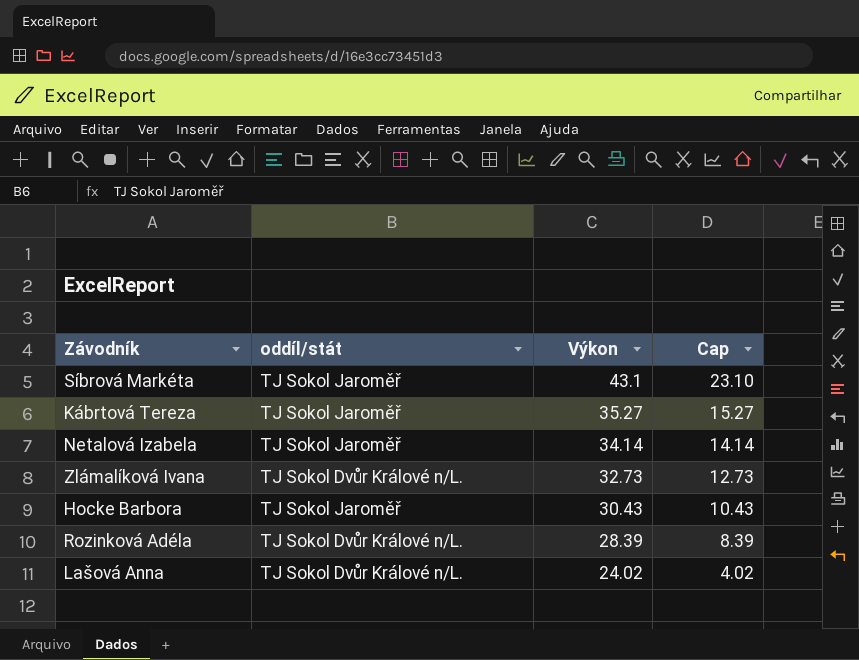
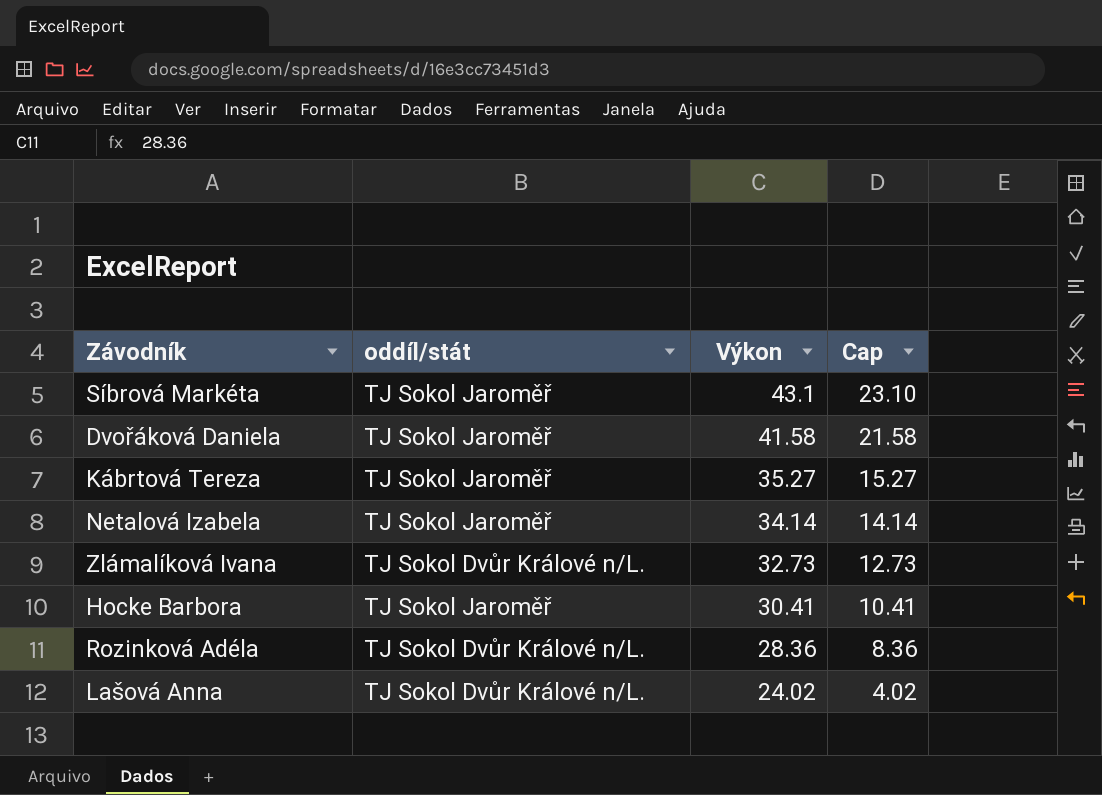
row Dvořáková Daniela: none -> TJ Sokol Jaroměř | 41.58 | 21.58
Hocke Barbora | Výkon: 30.43 -> 30.41
Hocke Barbora | Cap: 10.43 -> 10.41
Rozinková Adéla | Výkon: 28.39 -> 28.36
Rozinková Adéla | Cap: 8.39 -> 8.36

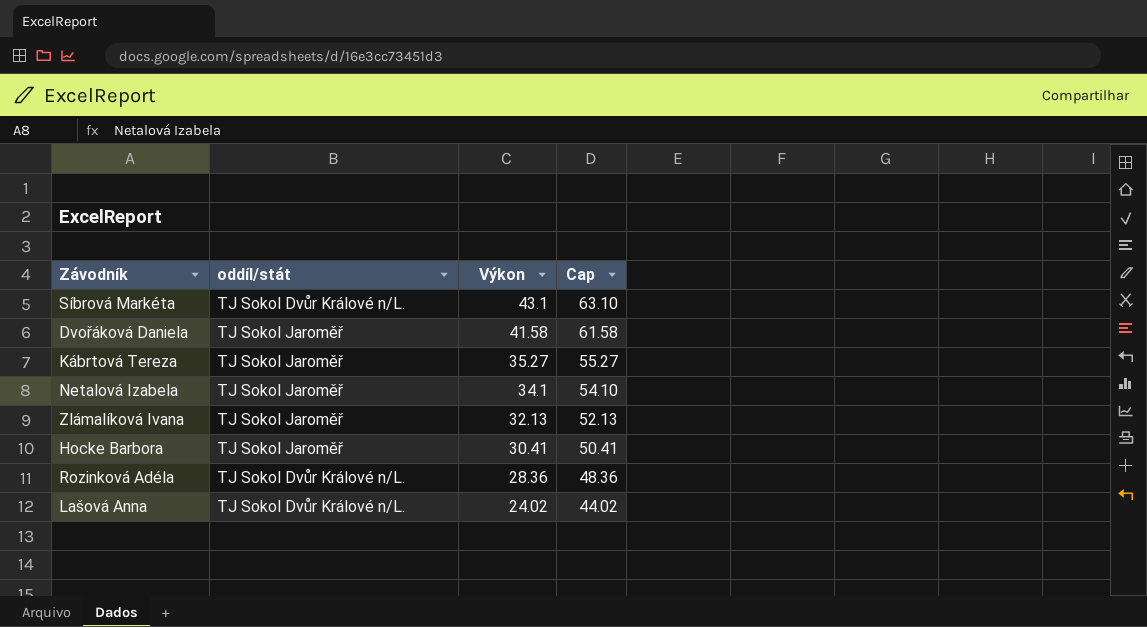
column Cap | formula: [Výkon] - 20 -> [Výkon] + 20
Síbrová Markéta | oddíl/stát: TJ Sokol Jaroměř -> TJ Sokol Dvůr Králové n/L.
Netalová Izabela | Výkon: 34.14 -> 34.1
Zlámalíková Ivana | oddíl/stát: TJ Sokol Dvůr Králové n/L. -> TJ Sokol Jaroměř
Zlámalíková Ivana | Výkon: 32.73 -> 32.13

